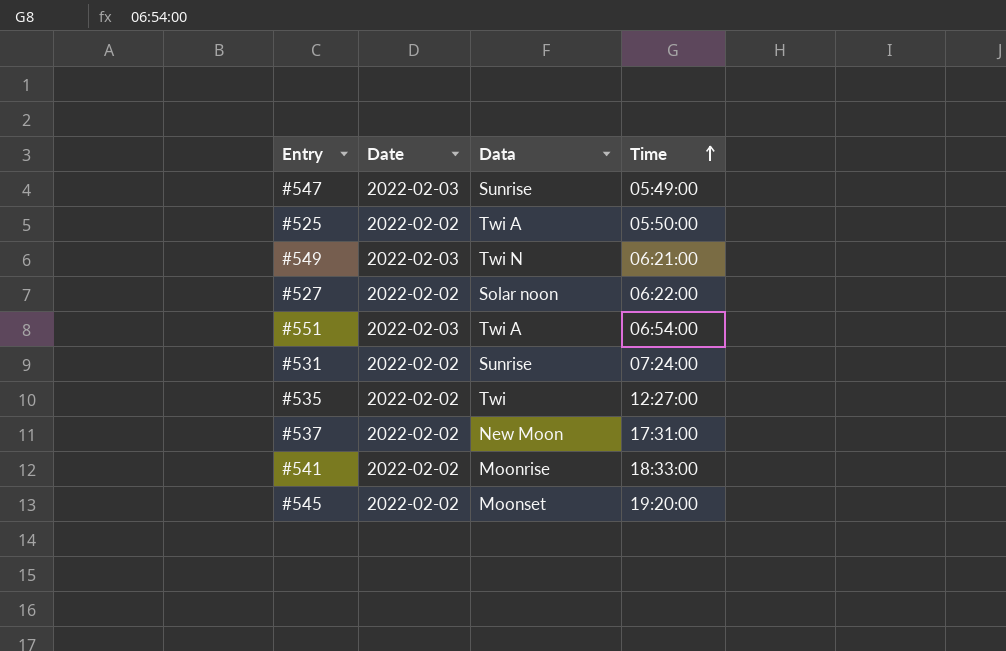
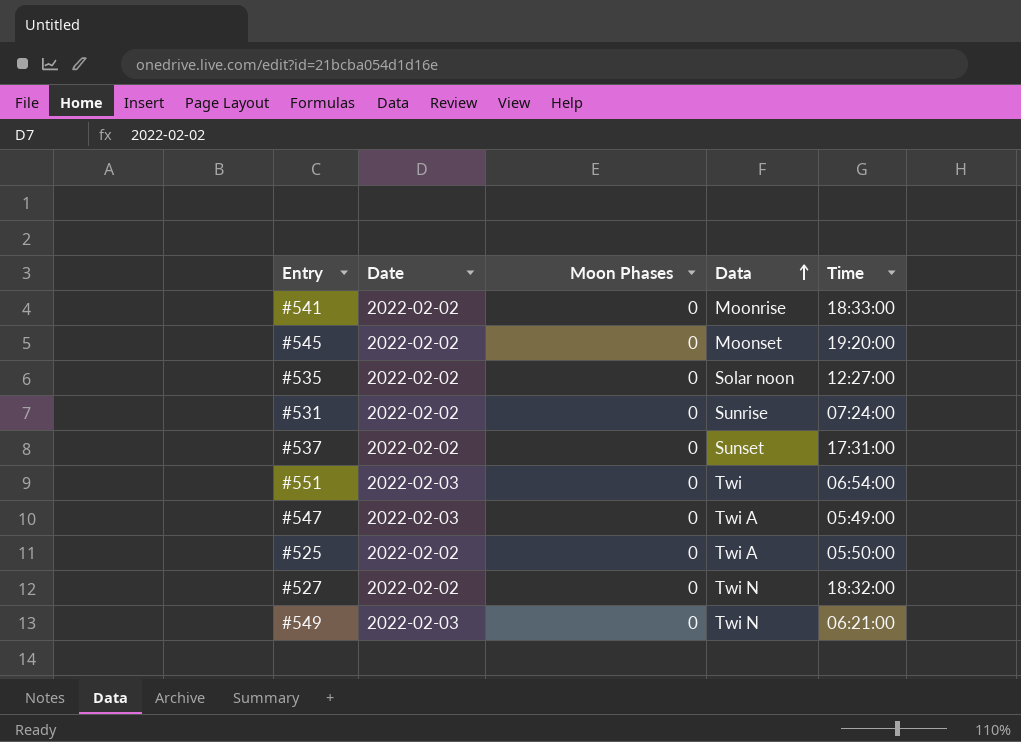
row order: Time ascending -> Data ascending
column Moon Phases | position: none -> 3
#535 | Data: Twi -> Solar noon
#537 | Data: New Moon -> Sunset
#551 | Data: Twi A -> Twi
#547 | Data: Sunrise -> Twi A
#527 | Data: Solar noon -> Twi N
#527 | Time: 06:22:00 -> 18:32:00

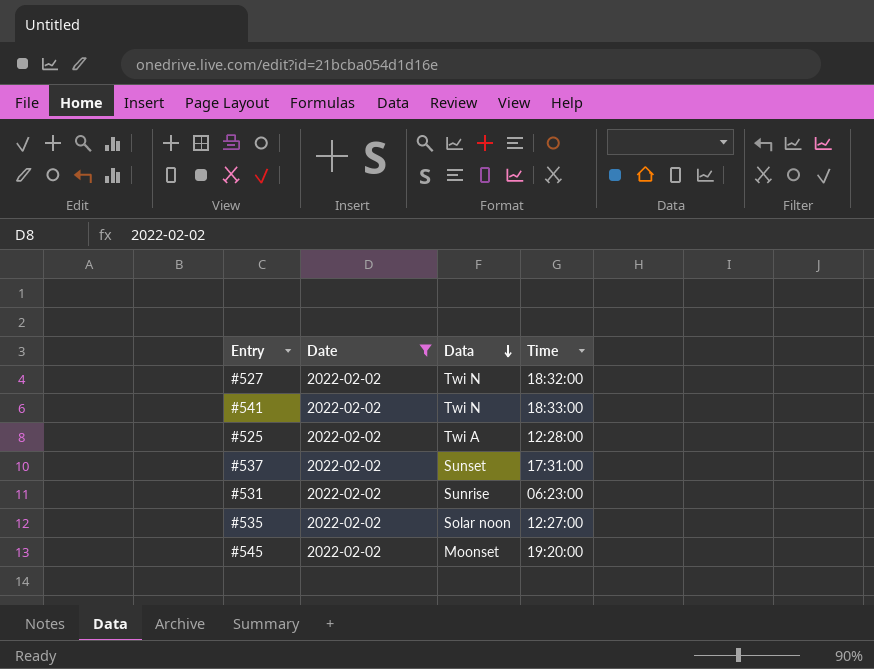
filter: none -> Date = 2022-02-02
row order: Data ascending -> Data descending
column Moon Phases | position: 3 -> none
#541 | Data: Moonrise -> Twi N
#525 | Time: 05:50:00 -> 12:28:00
#531 | Time: 07:24:00 -> 06:23:00

